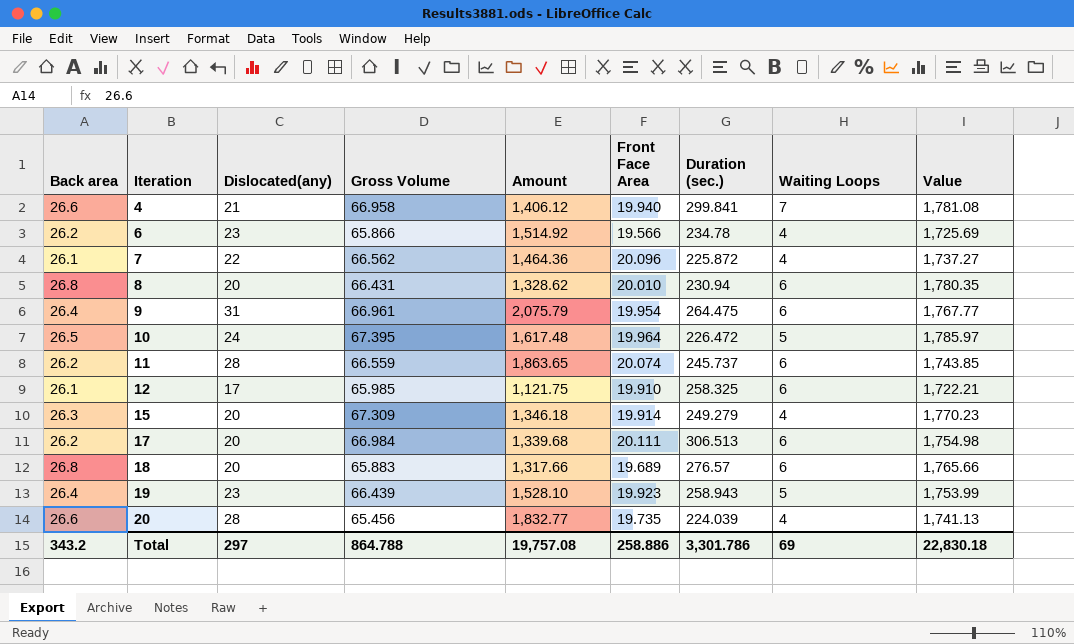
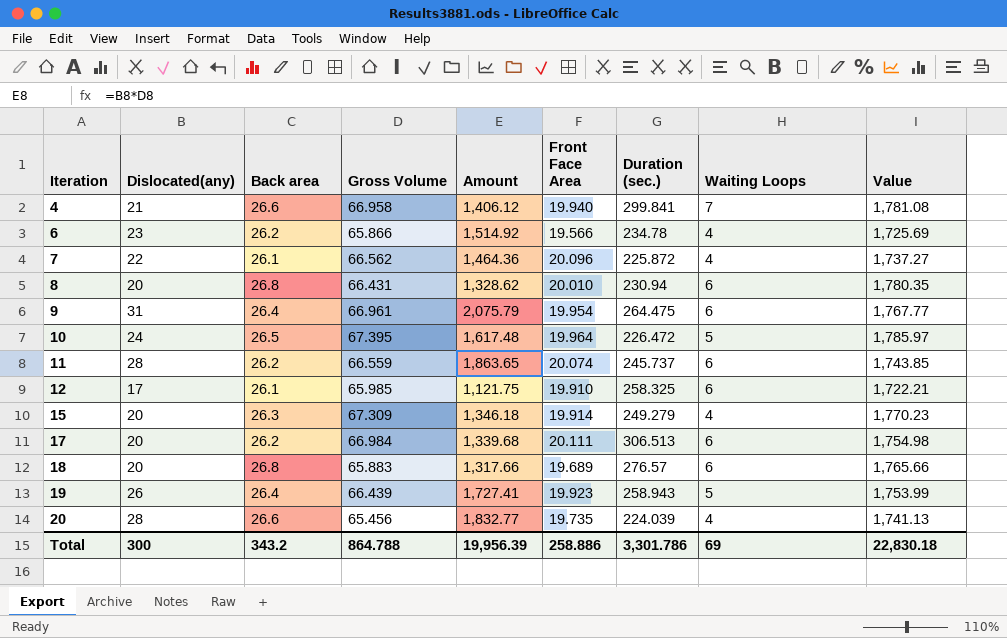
column Back area | position: 1 -> 3
19 | Dislocated(any): 23 -> 26
19 | Amount: 1,528.10 -> 1,727.41
Total | Dislocated(any): 297 -> 300
Total | Amount: 19,757.08 -> 19,956.39

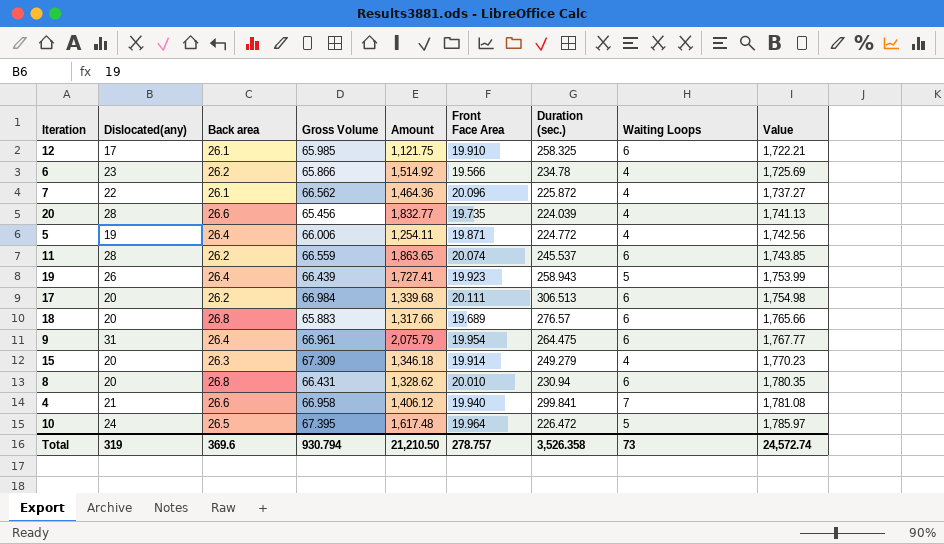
row order: Iteration ascending -> Value ascending
row 5: none -> 19 | 26.4 | 66.006 | 1,254.11 | 19.871 | 224.772 | 4 | 1,742.56
11 | Duration (sec.): 245.737 -> 245.537
Total | Dislocated(any): 300 -> 319
Total | Back area: 343.2 -> 369.6
Total | Gross Volume: 864.788 -> 930.794
Total | Amount: 19,956.39 -> 21,210.50
Total | Front Face Area: 258.886 -> 278.757
Total | Duration (sec.): 3,301.786 -> 3,526.358
Total | Waiting Loops: 69 -> 73
Total | Value: 22,830.18 -> 24,572.74

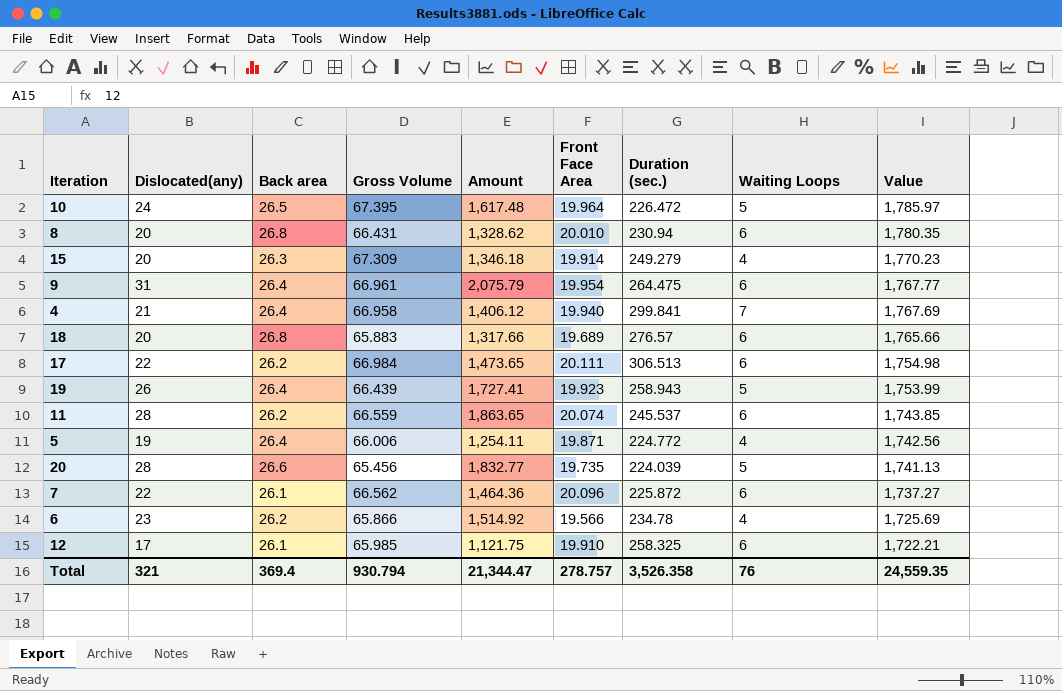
row order: Value ascending -> Value descending
4 | Back area: 26.6 -> 26.4
4 | Value: 1,781.08 -> 1,767.69
17 | Dislocated(any): 20 -> 22
17 | Amount: 1,339.68 -> 1,473.65
20 | Waiting Loops: 4 -> 5
7 | Waiting Loops: 4 -> 6
Total | Dislocated(any): 319 -> 321
Total | Back area: 369.6 -> 369.4
Total | Amount: 21,210.50 -> 21,344.47
Total | Waiting Loops: 73 -> 76
Total | Value: 24,572.74 -> 24,559.35

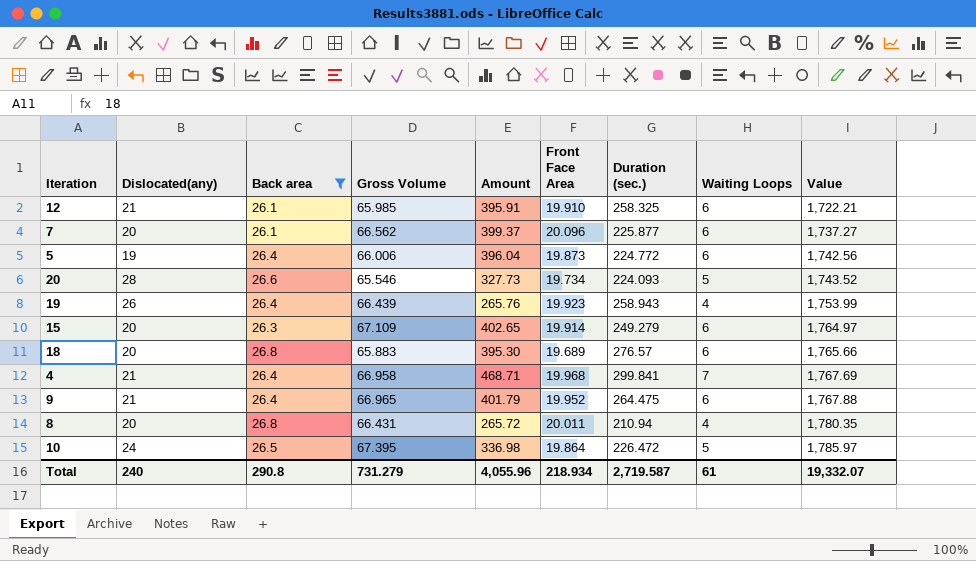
filter: none -> Back area != 26.2
row order: Value descending -> Value ascending
column Amount | formula: [Dislocated(any)] * [Gross Volume] -> [Gross Volume] * [Waiting Loops]
12 | Dislocated(any): 17 -> 21
7 | Dislocated(any): 22 -> 20
7 | Duration (sec.): 225.872 -> 225.877
5 | Front Face Area: 19.871 -> 19.873
5 | Waiting Loops: 4 -> 6
20 | Gross Volume: 65.456 -> 65.546
20 | Front Face Area: 19.735 -> 19.734
20 | Duration (sec.): 224.039 -> 224.093
20 | Value: 1,741.13 -> 1,743.52
19 | Waiting Loops: 5 -> 4
15 | Gross Volume: 67.309 -> 67.109
15 | Waiting Loops: 4 -> 6
15 | Value: 1,770.23 -> 1,764.97
4 | Front Face Area: 19.940 -> 19.968
9 | Dislocated(any): 31 -> 21
9 | Gross Volume: 66.961 -> 66.965
9 | Front Face Area: 19.954 -> 19.952
9 | Value: 1,767.77 -> 1,767.88
8 | Front Face Area: 20.010 -> 20.011
8 | Duration (sec.): 230.94 -> 210.94
8 | Waiting Loops: 6 -> 4
10 | Front Face Area: 19.964 -> 19.864
Total | Dislocated(any): 321 -> 240
Total | Back area: 369.4 -> 290.8
Total | Gross Volume: 930.794 -> 731.279
Total | Amount: 21,344.47 -> 4,055.96
Total | Front Face Area: 278.757 -> 218.934
Total | Duration (sec.): 3,526.358 -> 2,719.587
Total | Waiting Loops: 76 -> 61
Total | Value: 24,559.35 -> 19,332.07

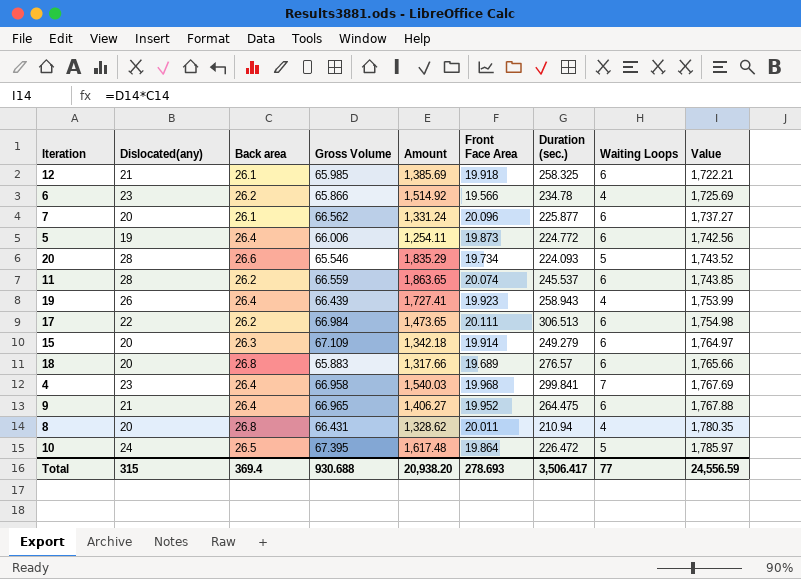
filter: Back area != 26.2 -> none
column Amount | formula: [Gross Volume] * [Waiting Loops] -> [Dislocated(any)] * [Gross Volume]
12 | Front Face Area: 19.910 -> 19.918
4 | Dislocated(any): 21 -> 23
Total | Dislocated(any): 240 -> 315
Total | Back area: 290.8 -> 369.4
Total | Gross Volume: 731.279 -> 930.688
Total | Amount: 4,055.96 -> 20,938.20
Total | Front Face Area: 218.934 -> 278.693
Total | Duration (sec.): 2,719.587 -> 3,506.417
Total | Waiting Loops: 61 -> 77
Total | Value: 19,332.07 -> 24,556.59

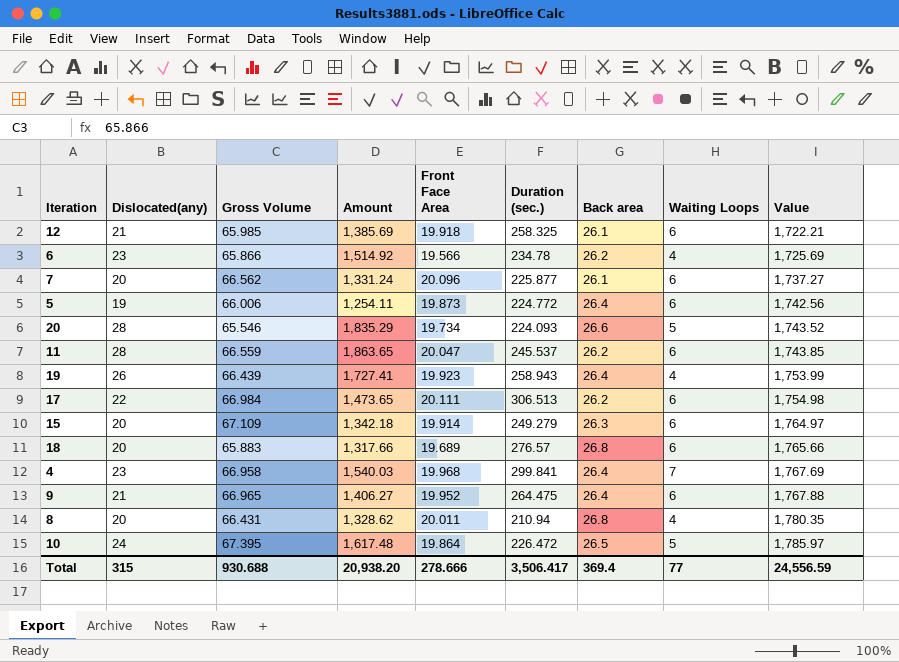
column Back area | position: 3 -> 7
11 | Front Face Area: 20.074 -> 20.047
Total | Front Face Area: 278.693 -> 278.666

